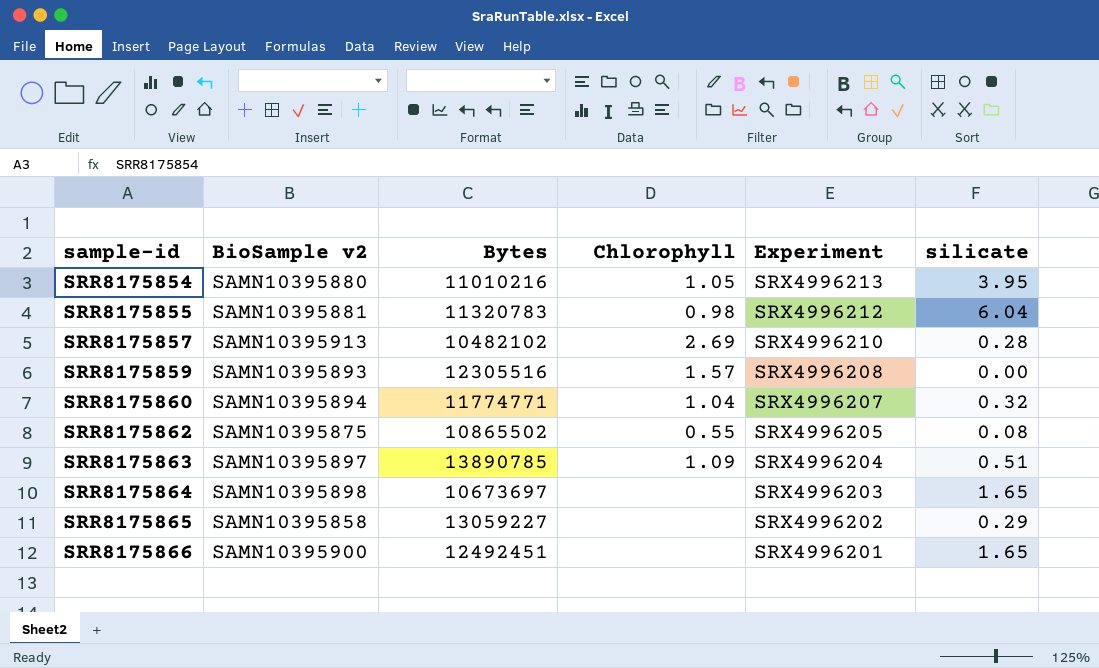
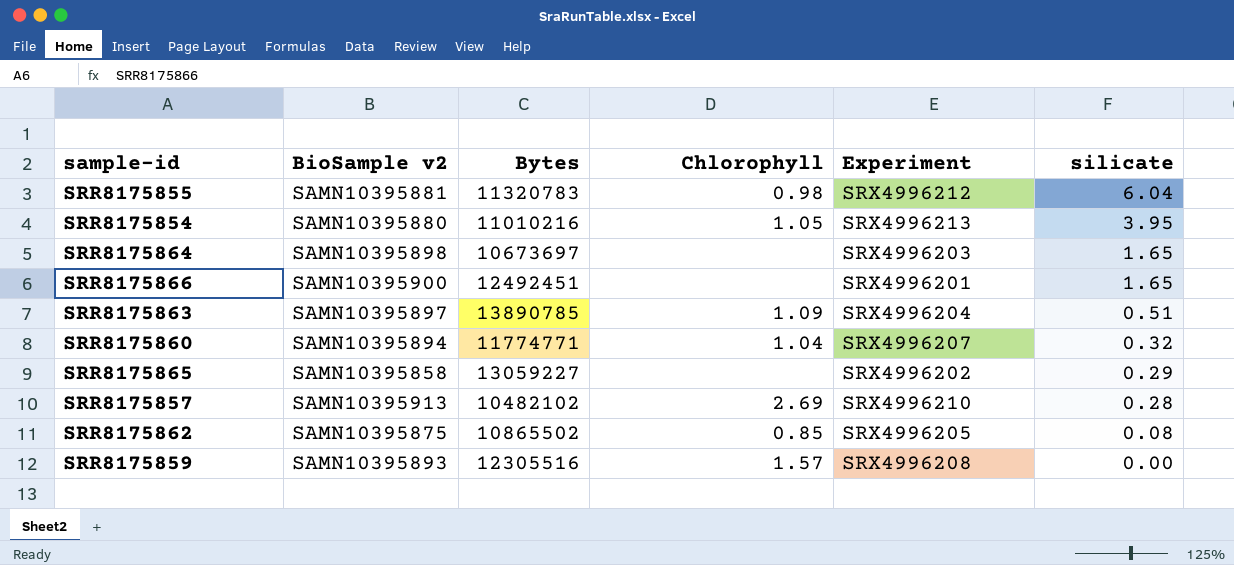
row order: sample-id ascending -> silicate descending
SRR8175862 | Chlorophyll: 0.55 -> 0.85

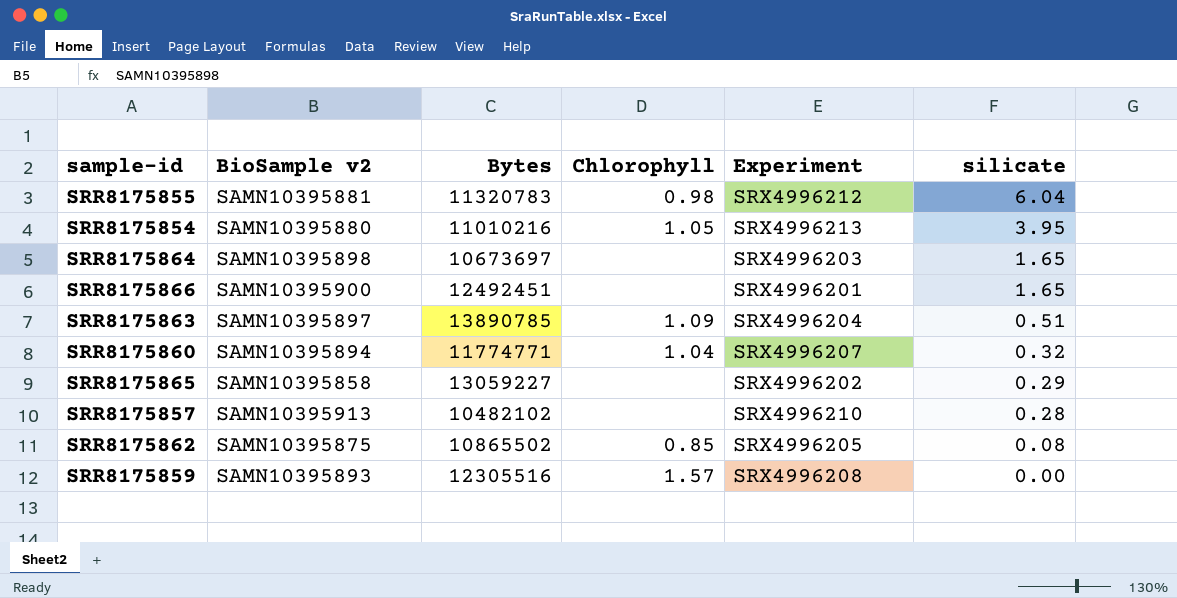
SRR8175857 | Chlorophyll: 2.69 -> none

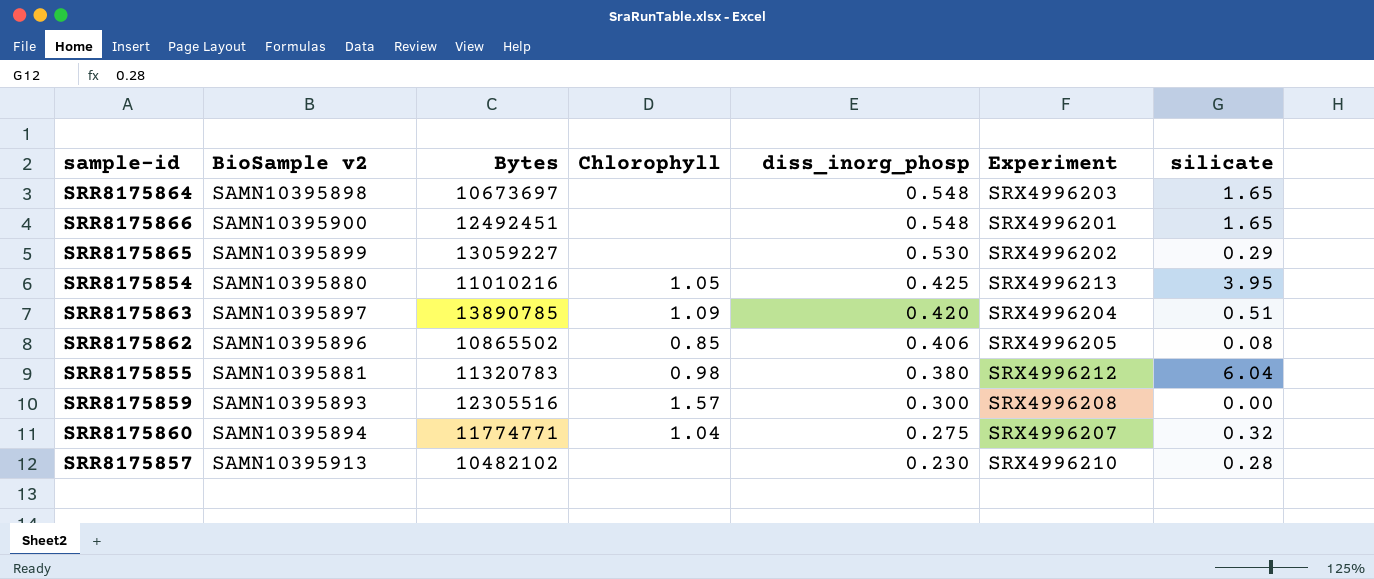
row order: silicate descending -> diss_inorg_phosp descending
column diss_inorg_phosp | position: none -> 5
SRR8175865 | BioSample v2: SAMN10395858 -> SAMN10395899
SRR8175862 | BioSample v2: SAMN10395875 -> SAMN10395896

